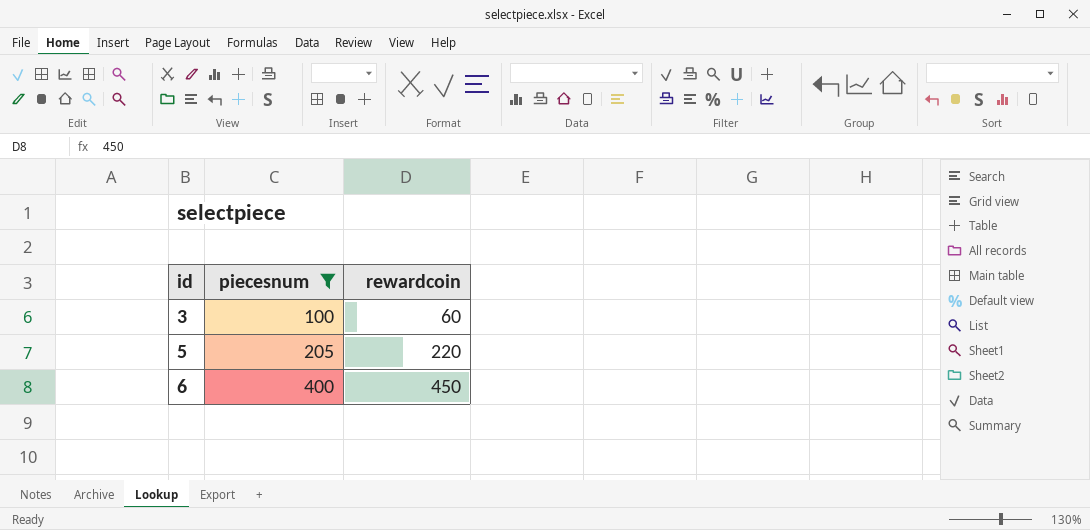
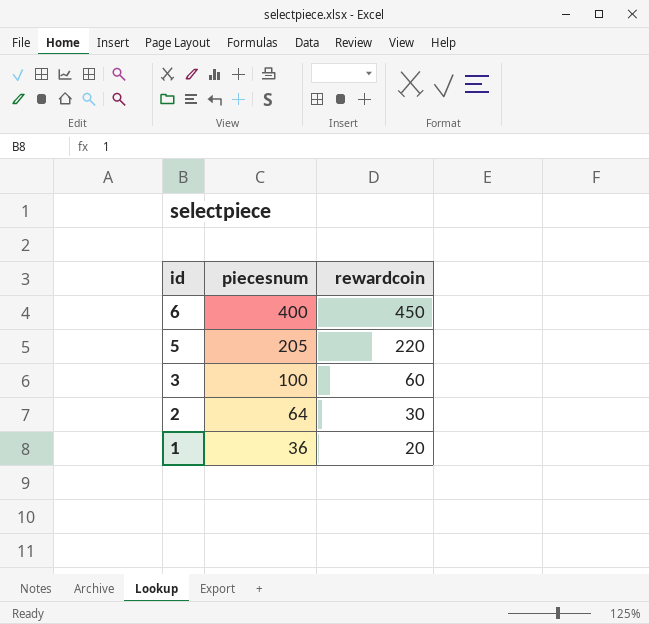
filter: piecesnum >= 100 -> none
row order: id ascending -> id descending

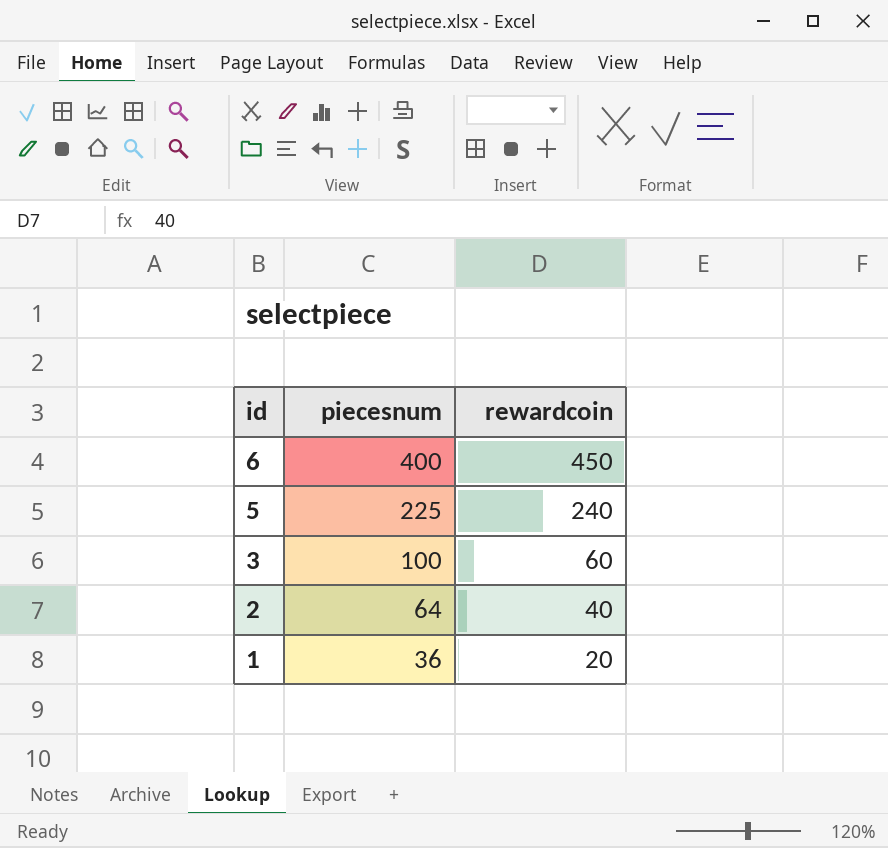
5 | piecesnum: 205 -> 225
5 | rewardcoin: 220 -> 240
2 | rewardcoin: 30 -> 40

